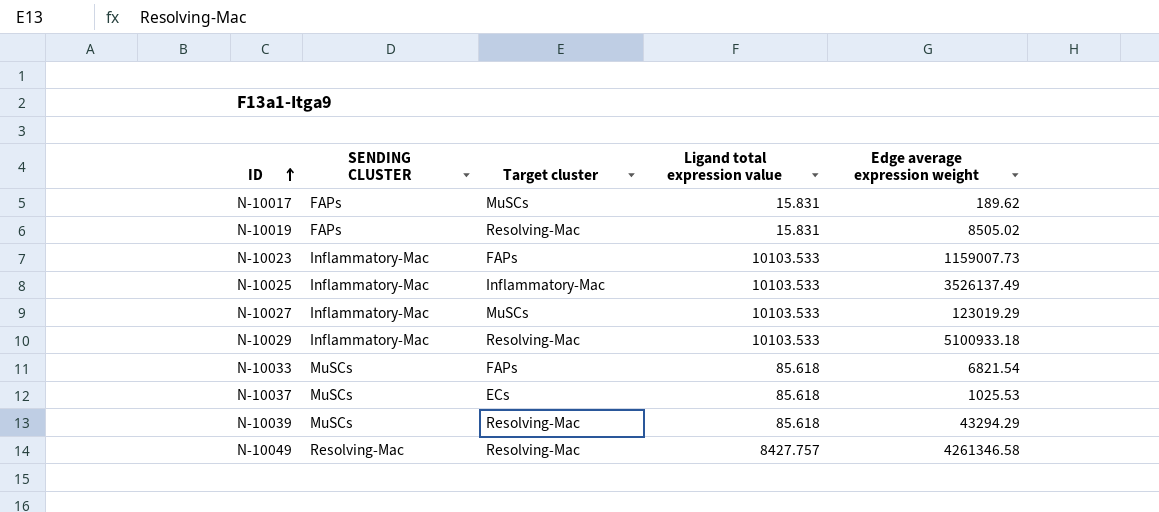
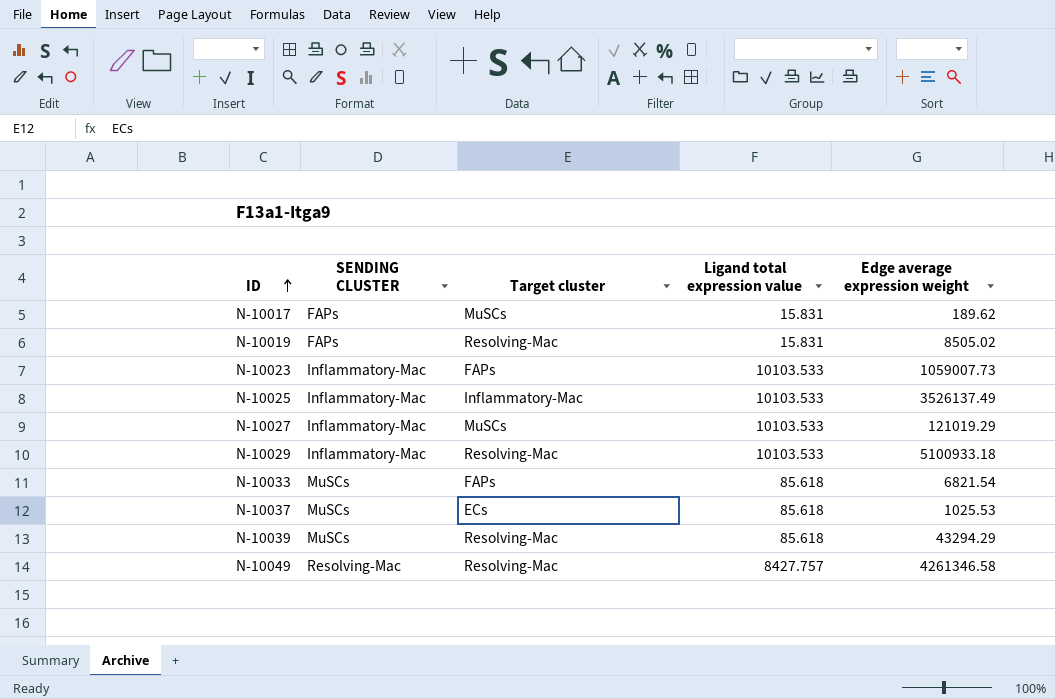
N-10023 | Edge average expression weight: 1159007.73 -> 1059007.73
N-10027 | Edge average expression weight: 123019.29 -> 121019.29

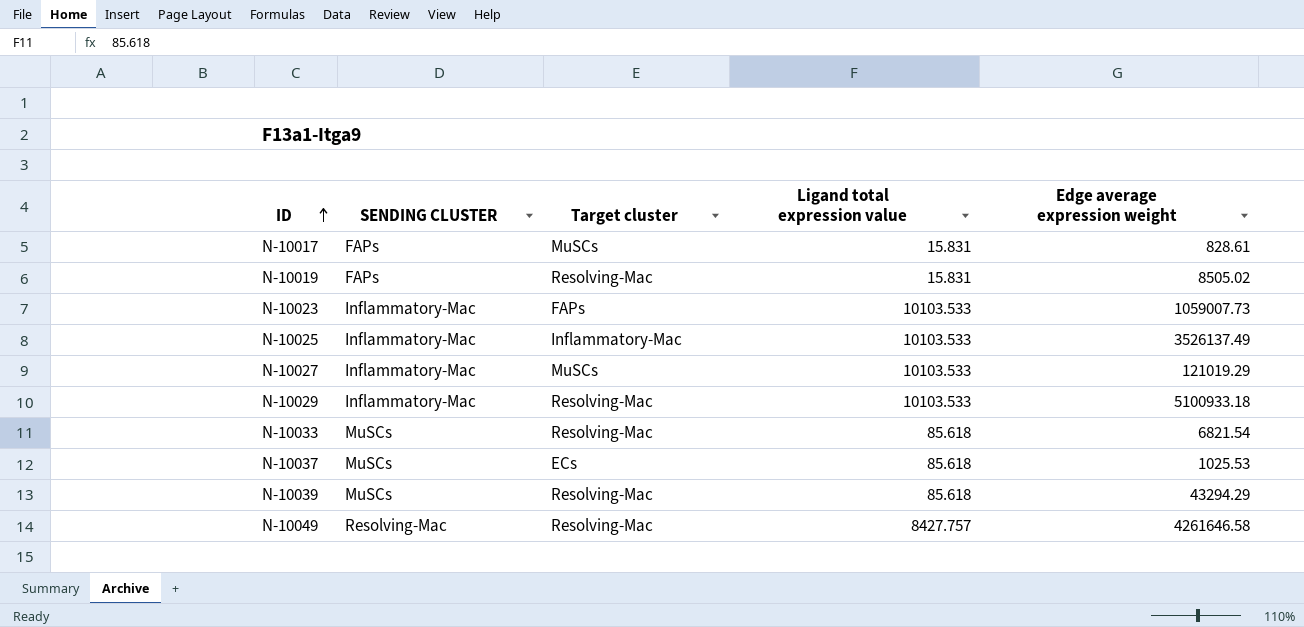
N-10017 | Edge average expression weight: 189.62 -> 828.61
N-10033 | Target cluster: FAPs -> Resolving-Mac
N-10049 | Edge average expression weight: 4261346.58 -> 4261646.58

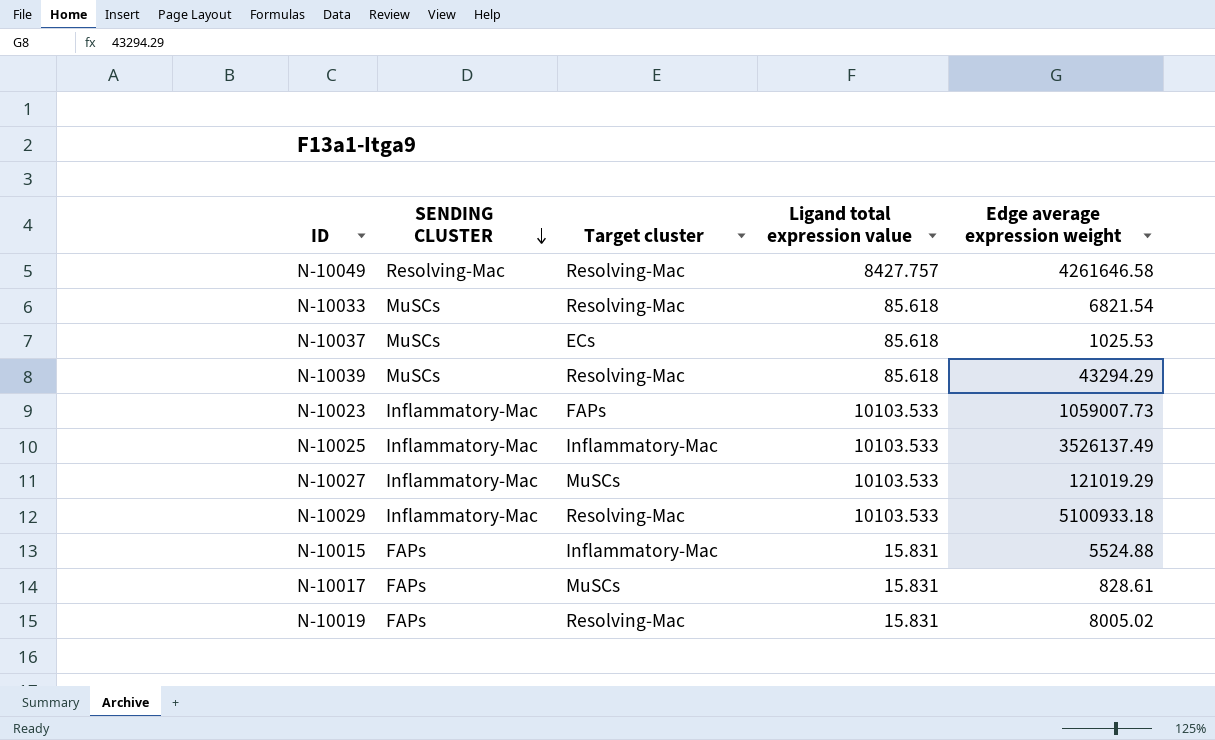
row order: ID ascending -> SENDING CLUSTER descending
row N-10015: none -> FAPs | Inflammatory-Mac | 15.831 | 5524.88
N-10019 | Edge average expression weight: 8505.02 -> 8005.02

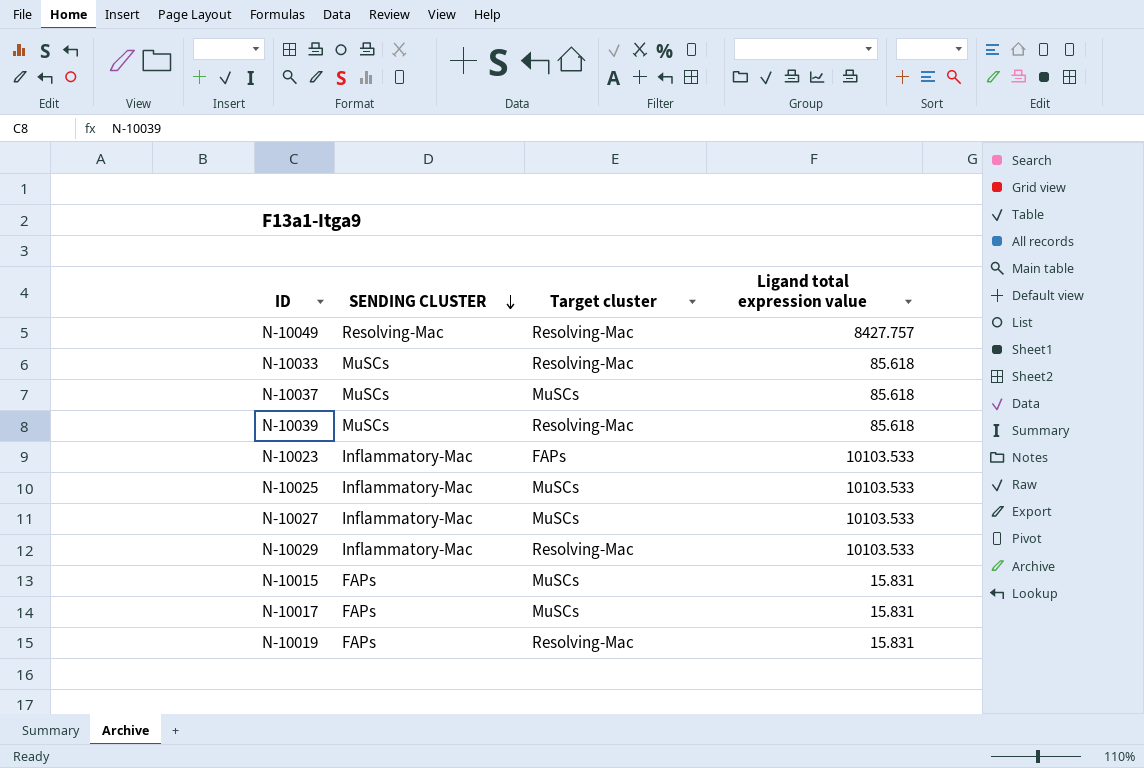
column Edge average expression weight | position: 5 -> none
N-10037 | Target cluster: ECs -> MuSCs
N-10025 | Target cluster: Inflammatory-Mac -> MuSCs
N-10015 | Target cluster: Inflammatory-Mac -> MuSCs

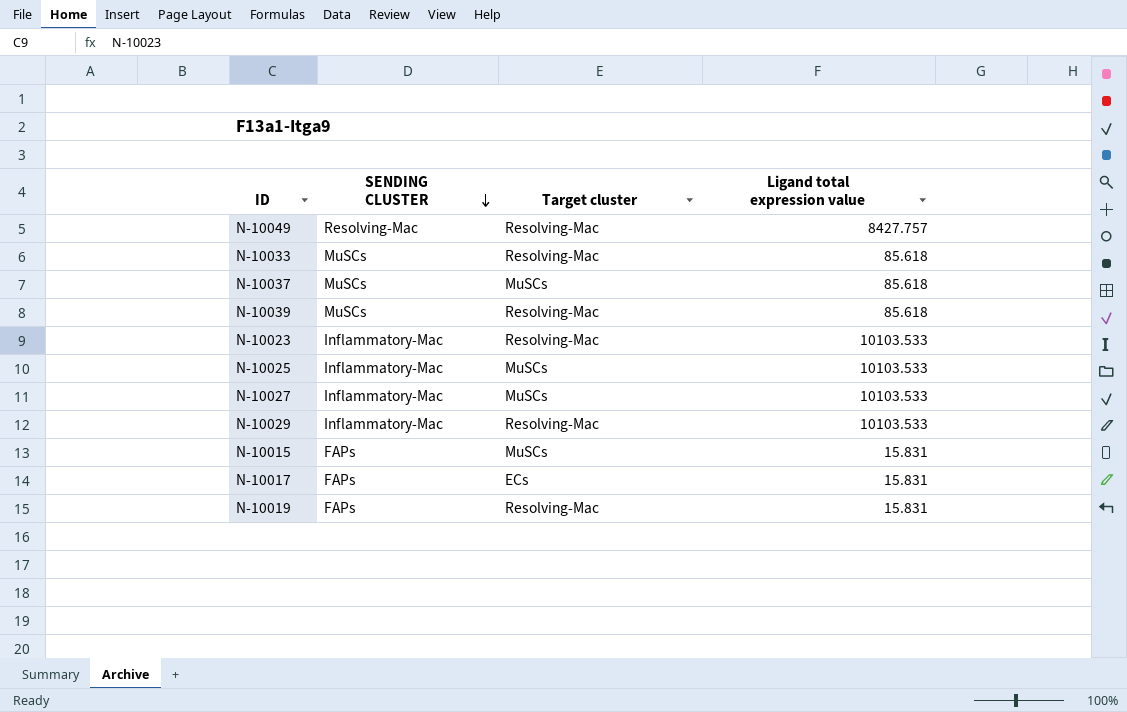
N-10023 | Target cluster: FAPs -> Resolving-Mac
N-10017 | Target cluster: MuSCs -> ECs

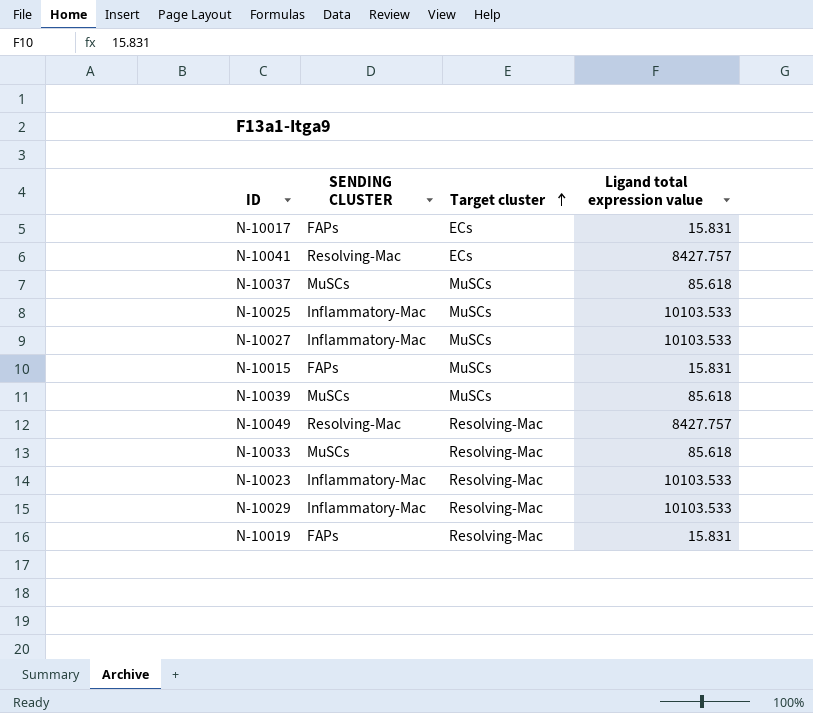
row order: SENDING CLUSTER descending -> Target cluster ascending
row N-10041: none -> Resolving-Mac | ECs | 8427.757
N-10039 | Target cluster: Resolving-Mac -> MuSCs

